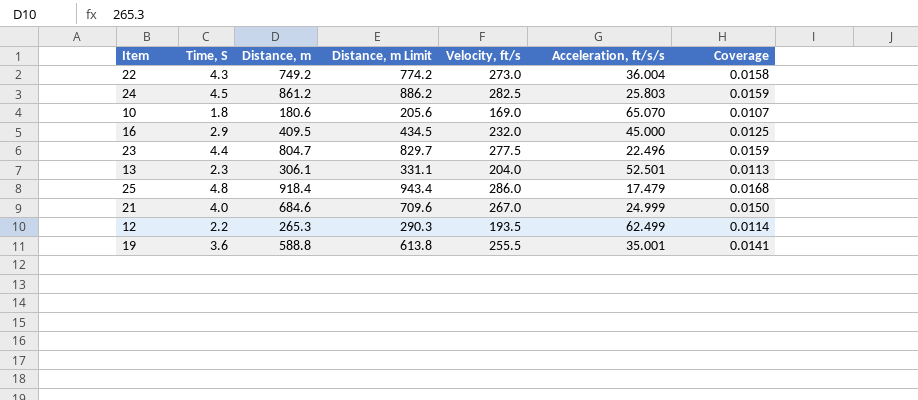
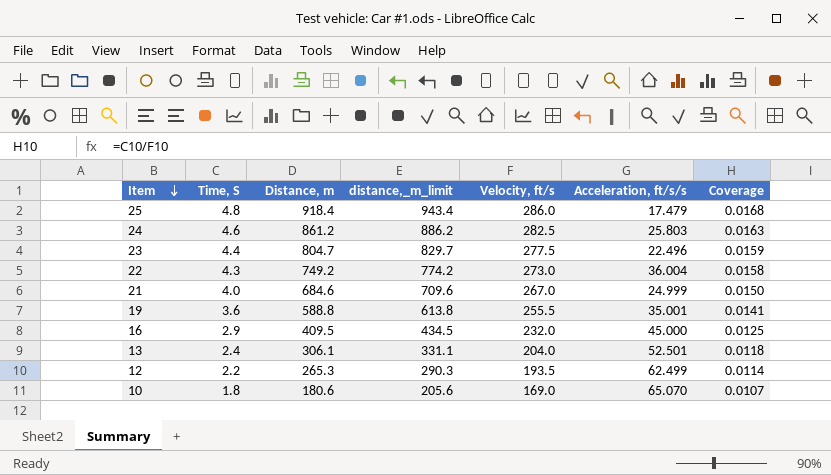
row order: none -> Item descending
column name: Distance, m Limit -> distance,_m_limit
24 | Time, S: 4.5 -> 4.6
24 | Coverage: 0.0159 -> 0.0163
13 | Time, S: 2.3 -> 2.4
13 | Coverage: 0.0113 -> 0.0118

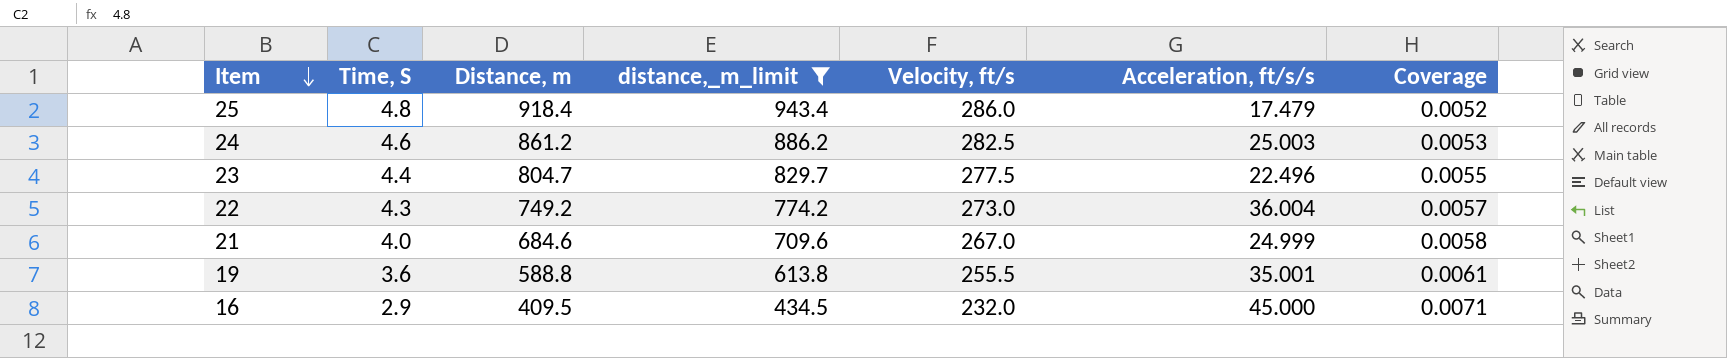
filter: none -> distance,_m_limit >= 434.5
column Coverage | formula: [Time, S] / [Velocity, ft/s] -> [Time, S] / [Distance, m]
24 | Acceleration, ft/s/s: 25.803 -> 25.003

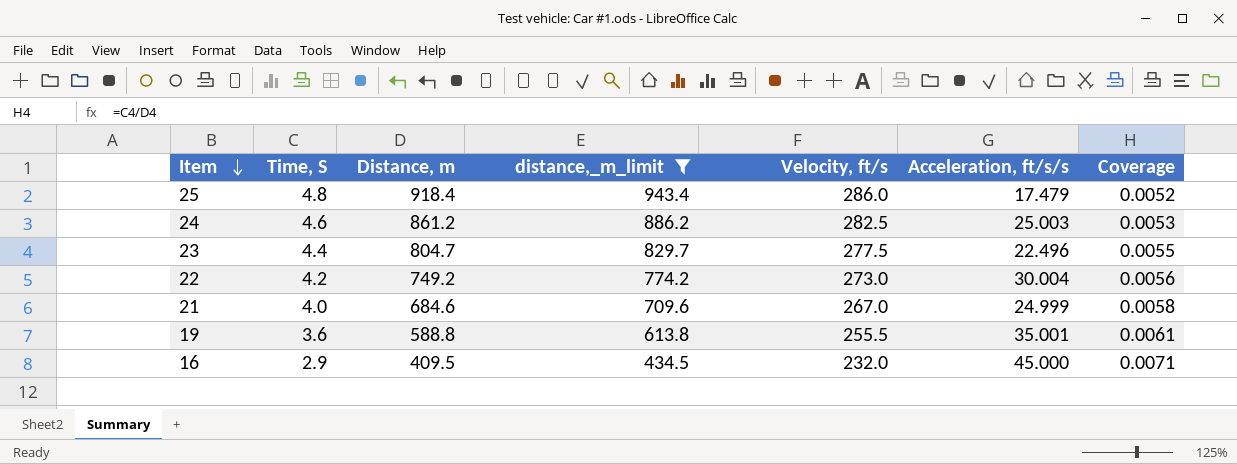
22 | Time, S: 4.3 -> 4.2
22 | Acceleration, ft/s/s: 36.004 -> 30.004
22 | Coverage: 0.0057 -> 0.0056

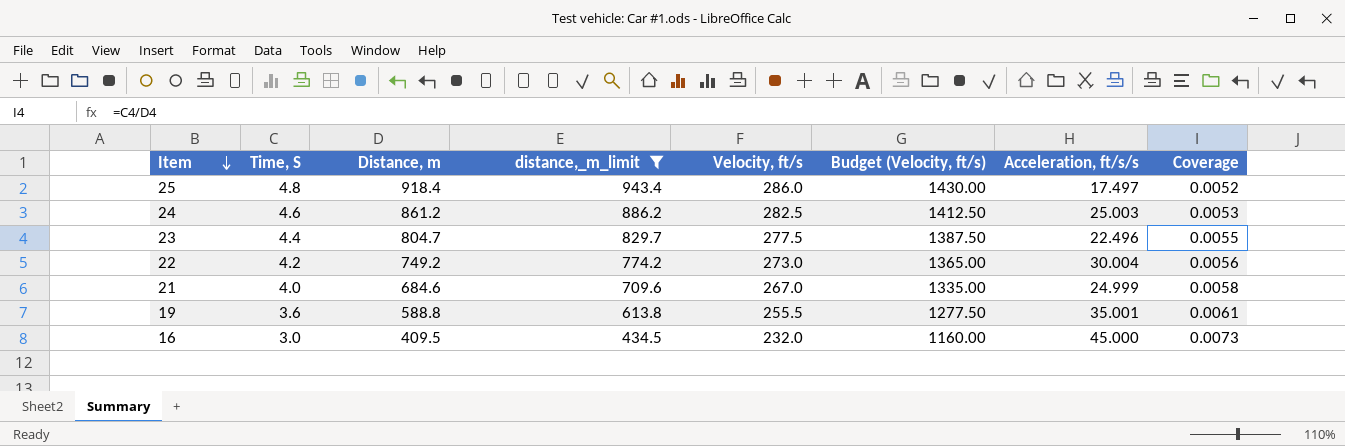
column Budget (Velocity, ft/s) | formula: none -> [Velocity, ft/s] * 5
25 | Acceleration, ft/s/s: 17.479 -> 17.497
16 | Time, S: 2.9 -> 3.0
16 | Coverage: 0.0071 -> 0.0073

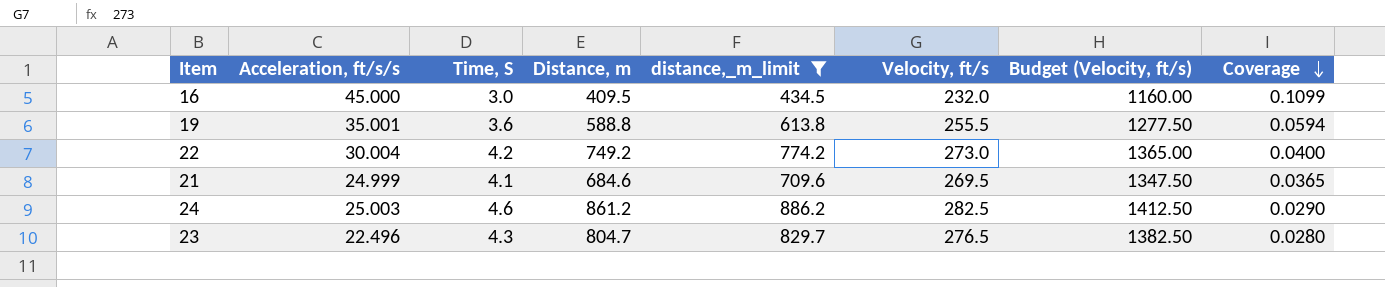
row order: Item descending -> Coverage descending
column Acceleration, ft/s/s | position: 7 -> 2
column Coverage | formula: [Time, S] / [Distance, m] -> [Acceleration, ft/s/s] / [Distance, m]
row 25: 4.8 | 918.4 | 943.4 | 286.0 | 1430.00 | 17.497 | 0.0052 -> none
21 | Time, S: 4.0 -> 4.1
21 | Velocity, ft/s: 267.0 -> 269.5
21 | Budget (Velocity, ft/s): 1335.00 -> 1347.50
23 | Time, S: 4.4 -> 4.3
23 | Velocity, ft/s: 277.5 -> 276.5
23 | Budget (Velocity, ft/s): 1387.50 -> 1382.50

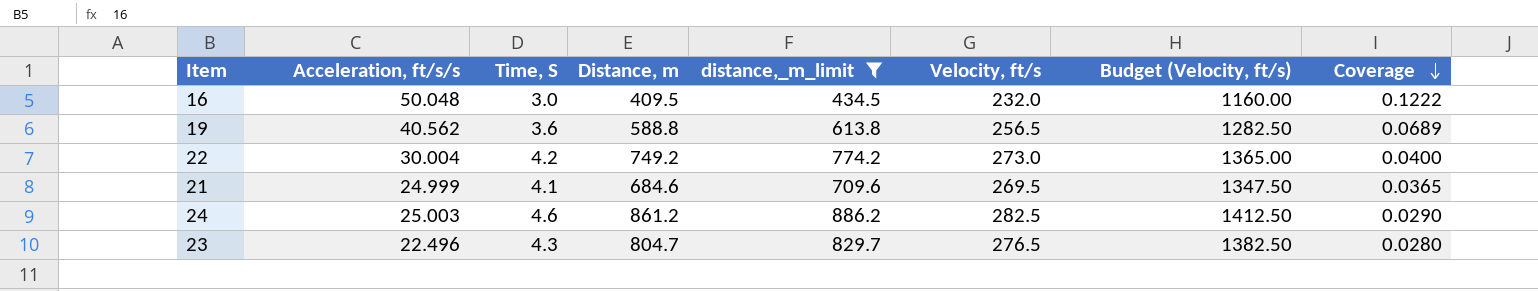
16 | Acceleration, ft/s/s: 45.000 -> 50.048
16 | Coverage: 0.1099 -> 0.1222
19 | Acceleration, ft/s/s: 35.001 -> 40.562
19 | Velocity, ft/s: 255.5 -> 256.5
19 | Budget (Velocity, ft/s): 1277.50 -> 1282.50
19 | Coverage: 0.0594 -> 0.0689

